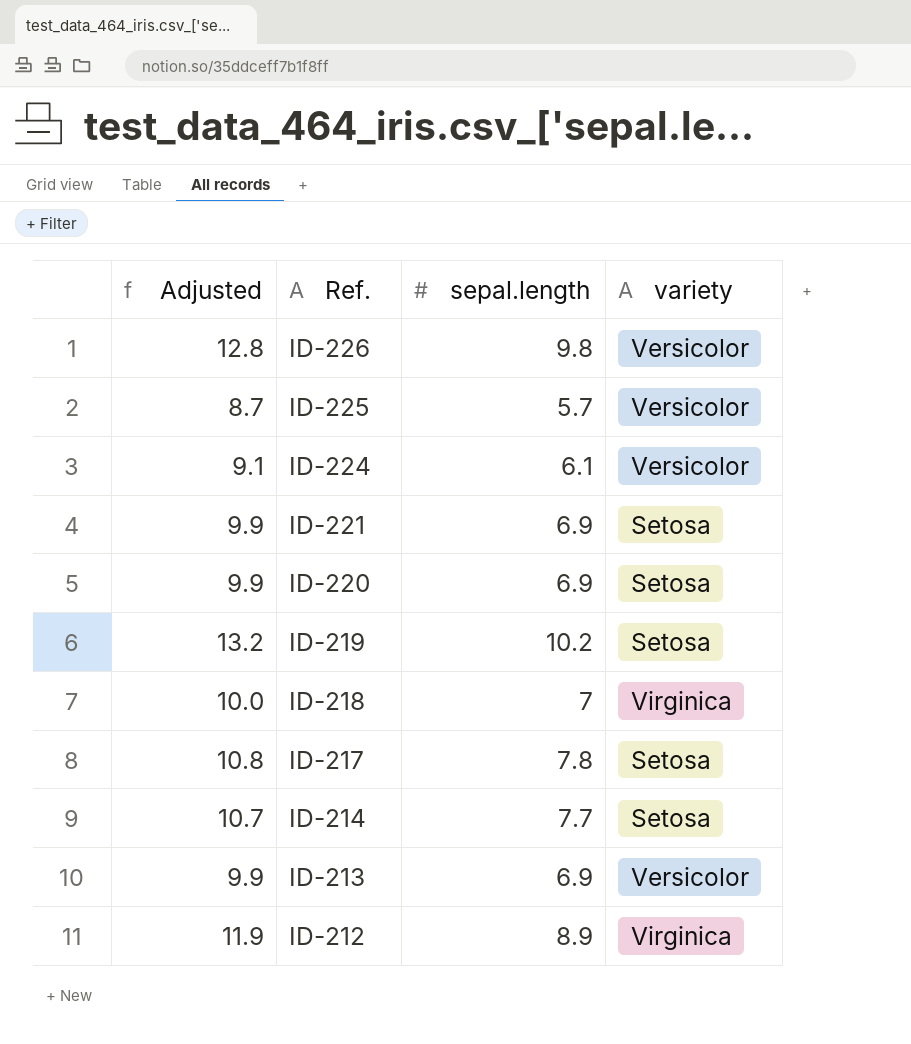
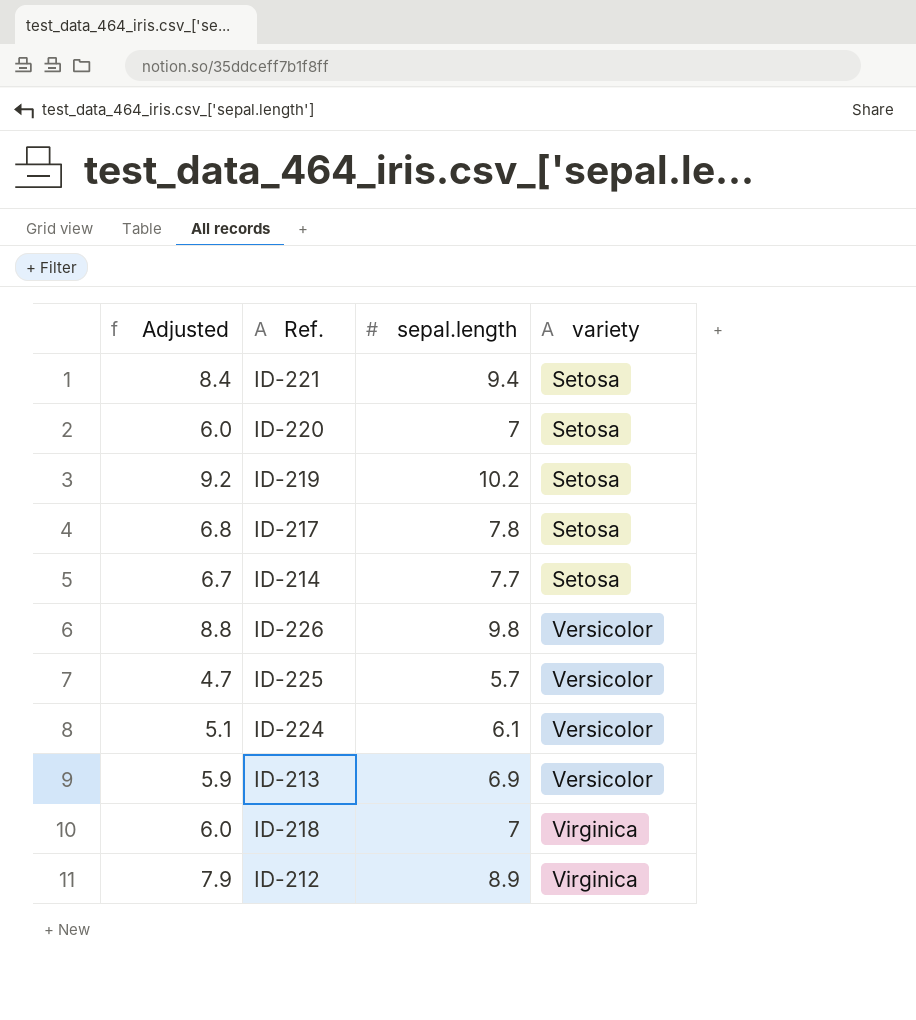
row order: Ref. descending -> variety ascending
column Adjusted | formula: [sepal.length] + 3 -> [sepal.length] - 1
ID-221 | sepal.length: 6.9 -> 9.4
ID-220 | sepal.length: 6.9 -> 7

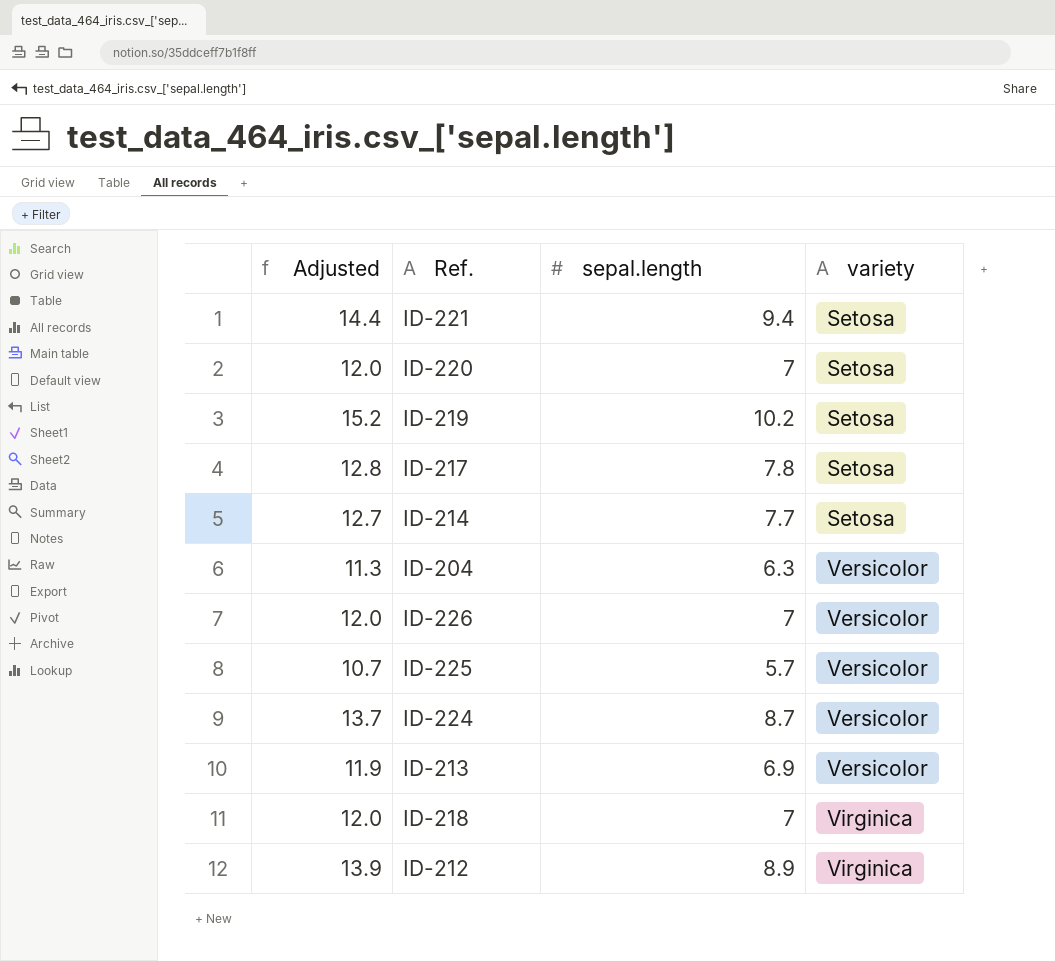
column Adjusted | formula: [sepal.length] - 1 -> [sepal.length] + 5
row ID-204: none -> 11.3 | 6.3 | Versicolor
ID-226 | sepal.length: 9.8 -> 7
ID-224 | sepal.length: 6.1 -> 8.7

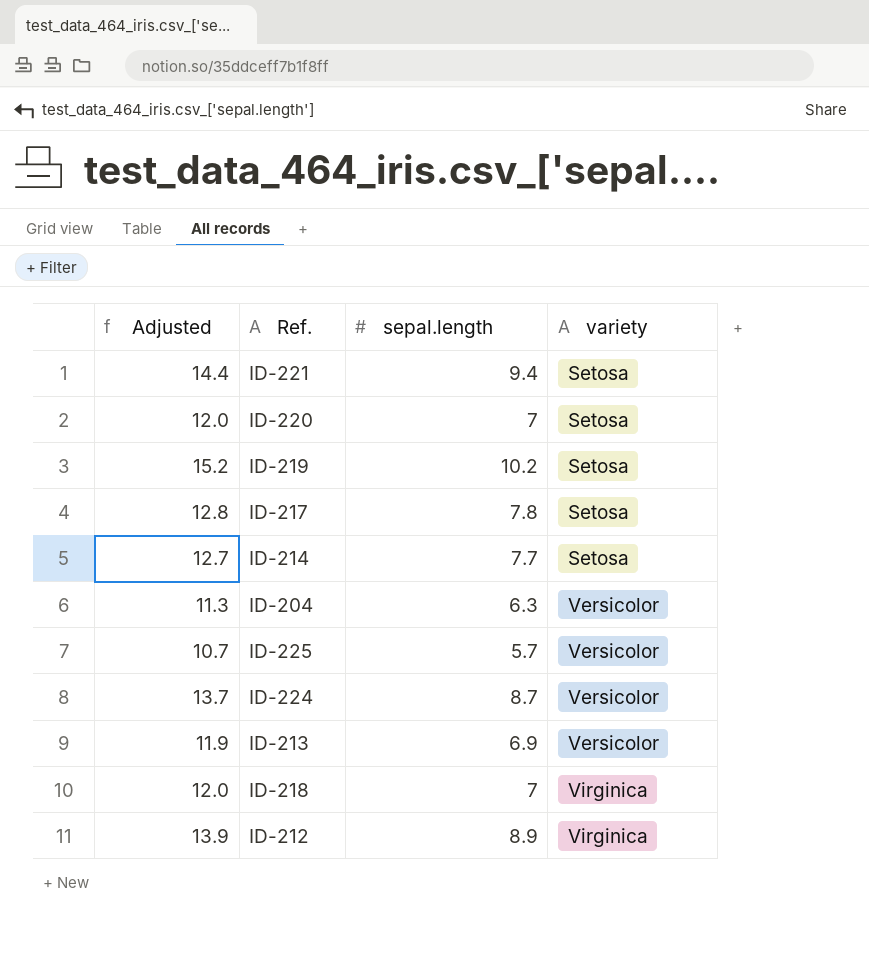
row ID-226: 12.0 | 7 | Versicolor -> none

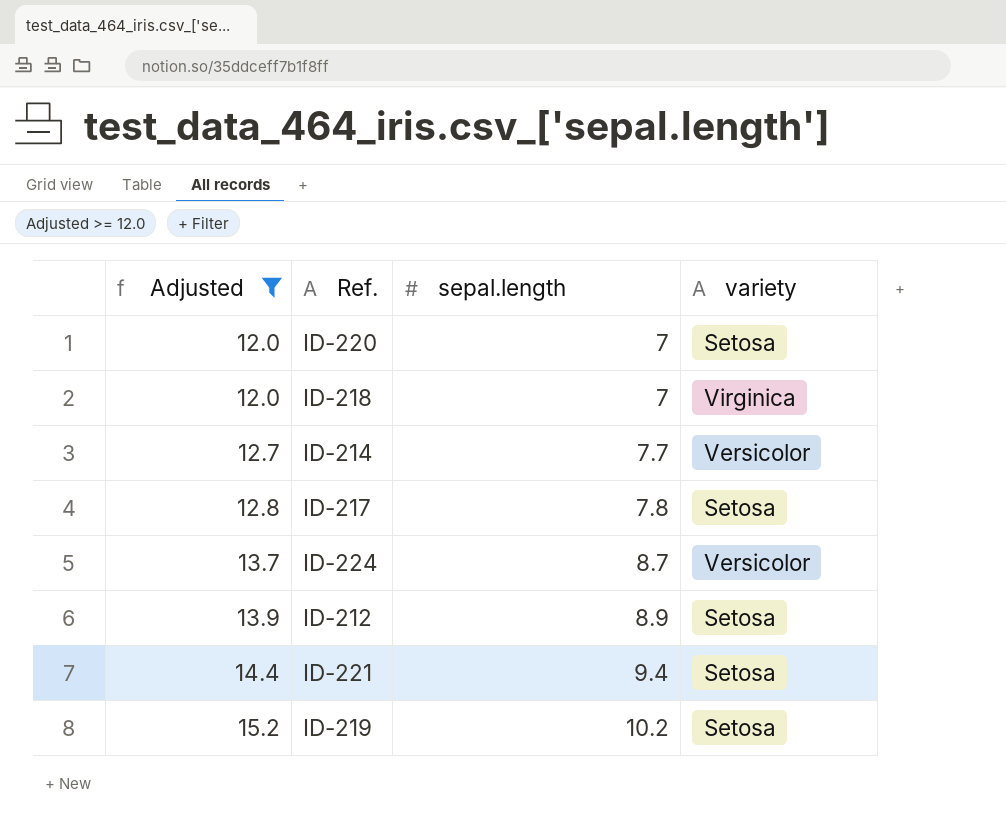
filter: none -> Adjusted >= 12.0
row order: variety ascending -> Adjusted ascending
ID-214 | variety: Setosa -> Versicolor
ID-212 | variety: Virginica -> Setosa

